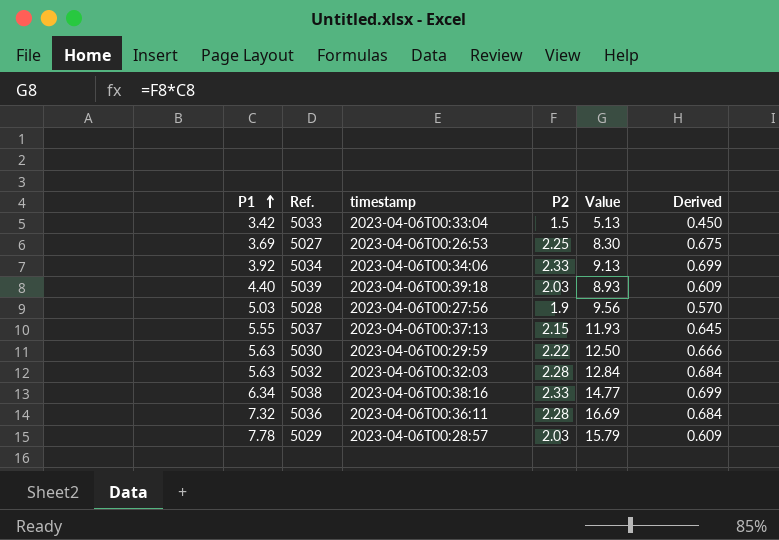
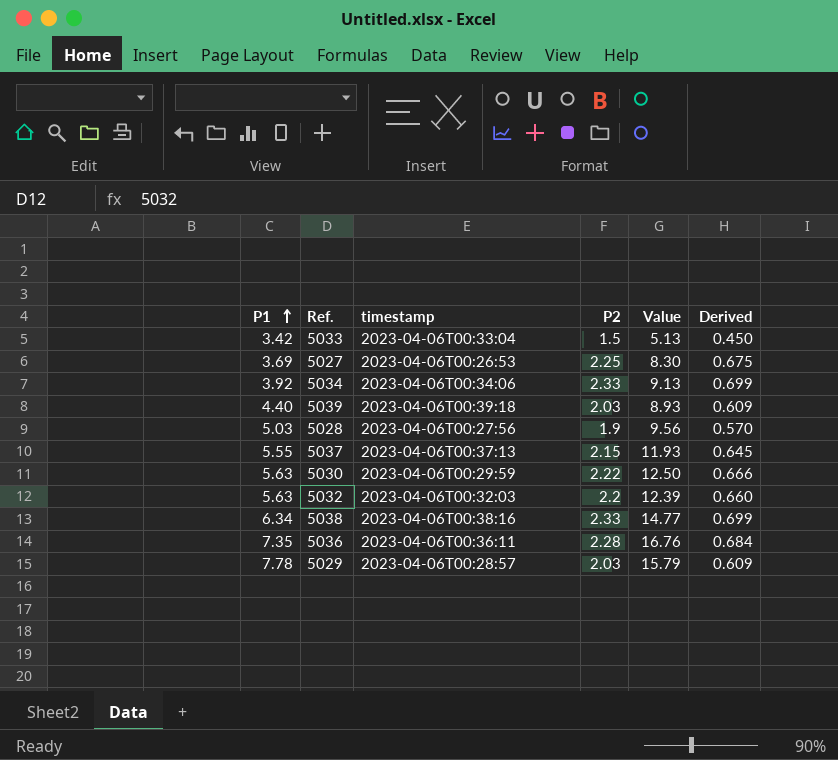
5032 | P2: 2.28 -> 2.2
5032 | Value: 12.84 -> 12.39
5032 | Derived: 0.684 -> 0.660
5036 | P1: 7.32 -> 7.35
5036 | Value: 16.69 -> 16.76

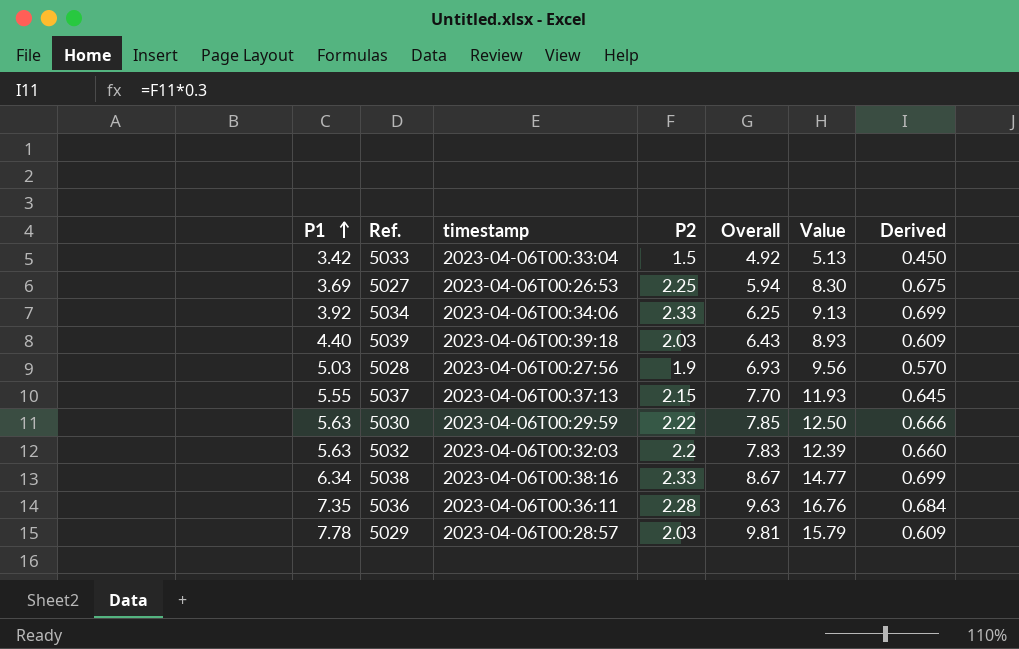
column Overall | formula: none -> [P1] + [P2]

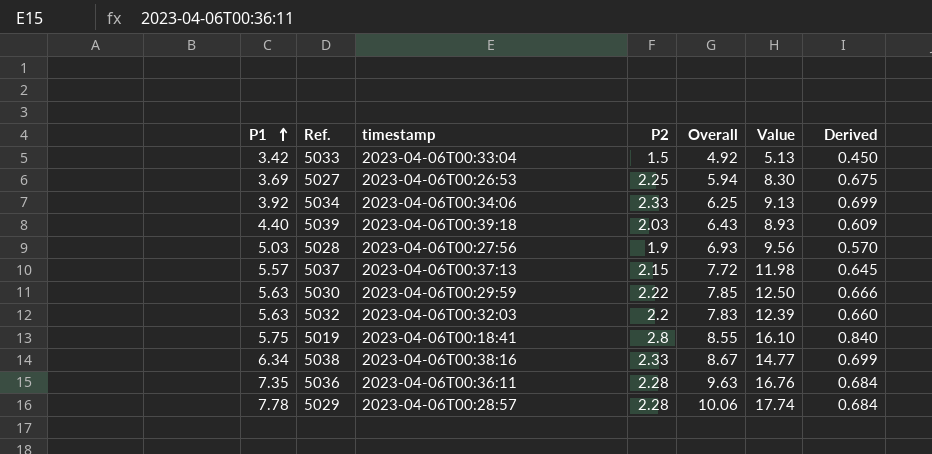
5037 | P1: 5.55 -> 5.57
5037 | Overall: 7.70 -> 7.72
5037 | Value: 11.93 -> 11.98
row 5019: none -> 5.75 | 2023-04-06T00:18:41 | 2.8 | 8.55 | 16.10 | 0.840
5029 | P2: 2.03 -> 2.28
5029 | Overall: 9.81 -> 10.06
5029 | Value: 15.79 -> 17.74
5029 | Derived: 0.609 -> 0.684

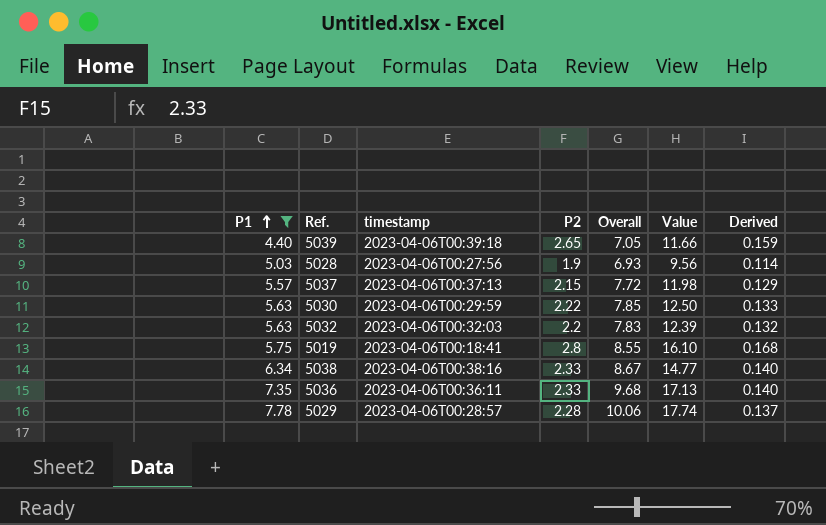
filter: none -> P1 >= 4.40
column Derived | formula: [P2] * 0.3 -> [P2] * 0.06
5039 | P2: 2.03 -> 2.65
5039 | Overall: 6.43 -> 7.05
5039 | Value: 8.93 -> 11.66
5036 | P2: 2.28 -> 2.33
5036 | Overall: 9.63 -> 9.68
5036 | Value: 16.76 -> 17.13

